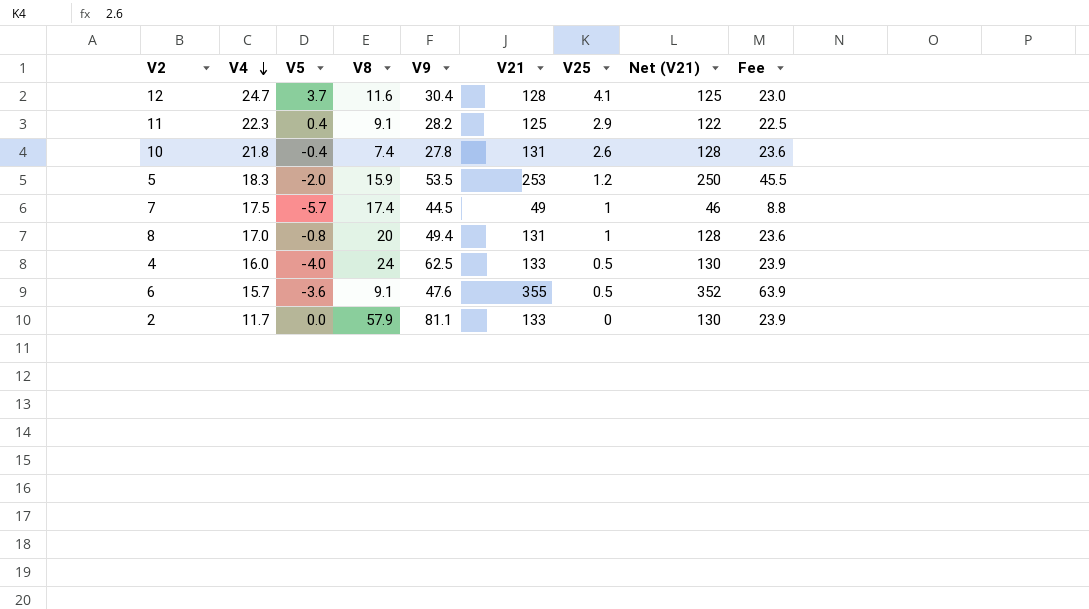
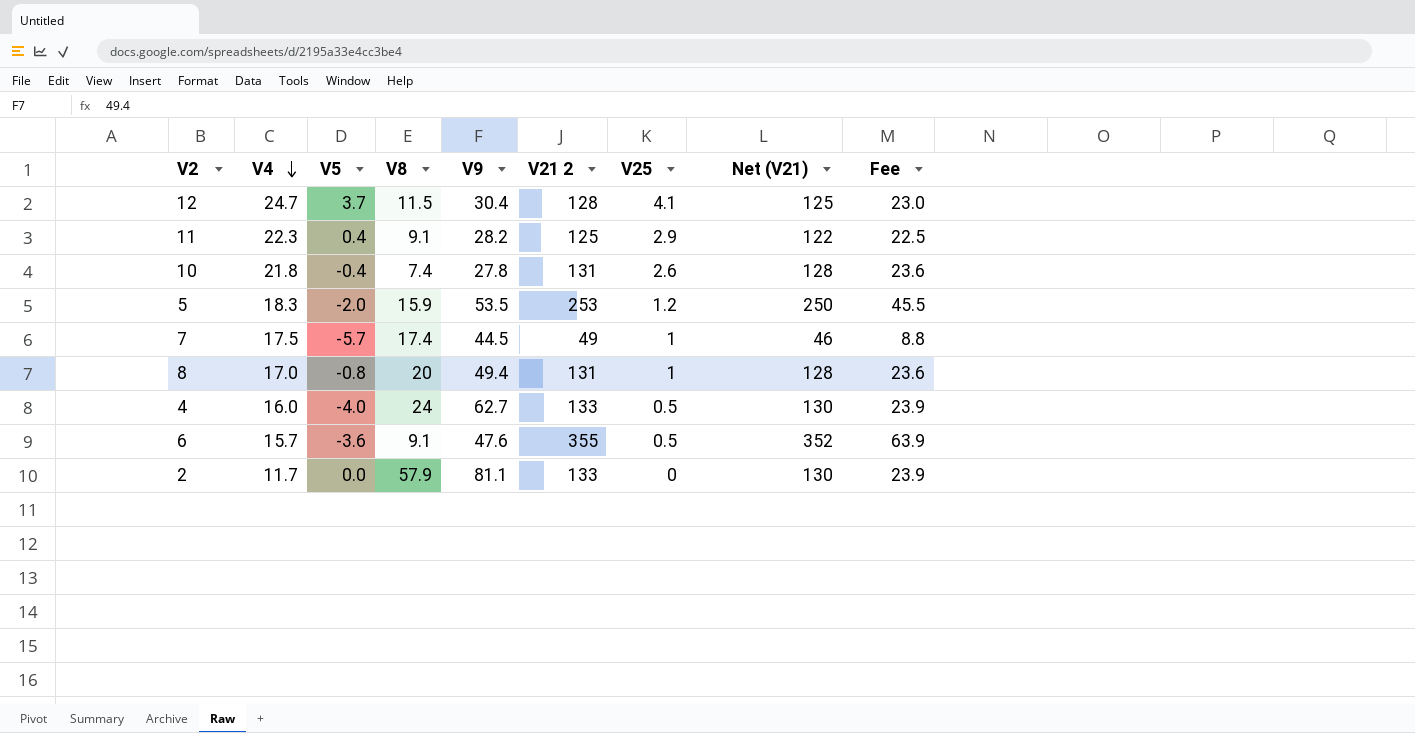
column name: V21 -> V21 2
12 | V8: 11.6 -> 11.5
4 | V9: 62.5 -> 62.7

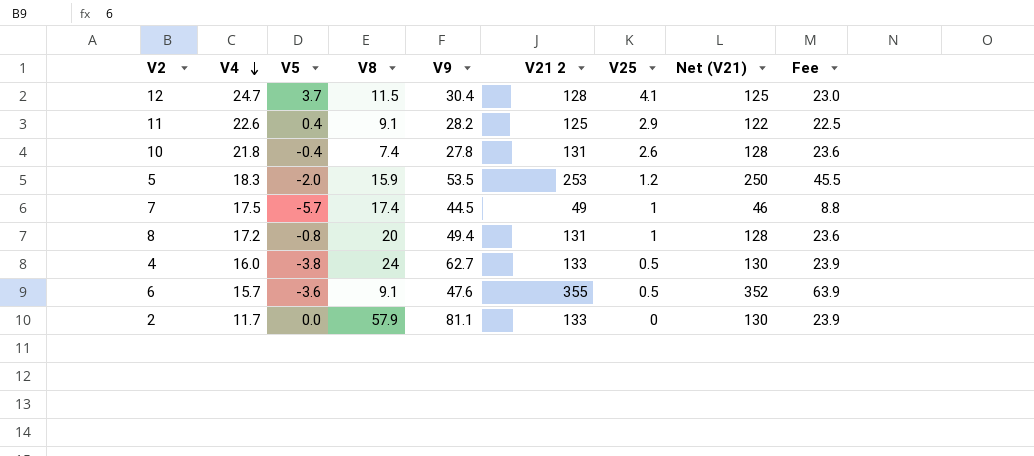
11 | V4: 22.3 -> 22.6
8 | V4: 17.0 -> 17.2
4 | V5: -4.0 -> -3.8

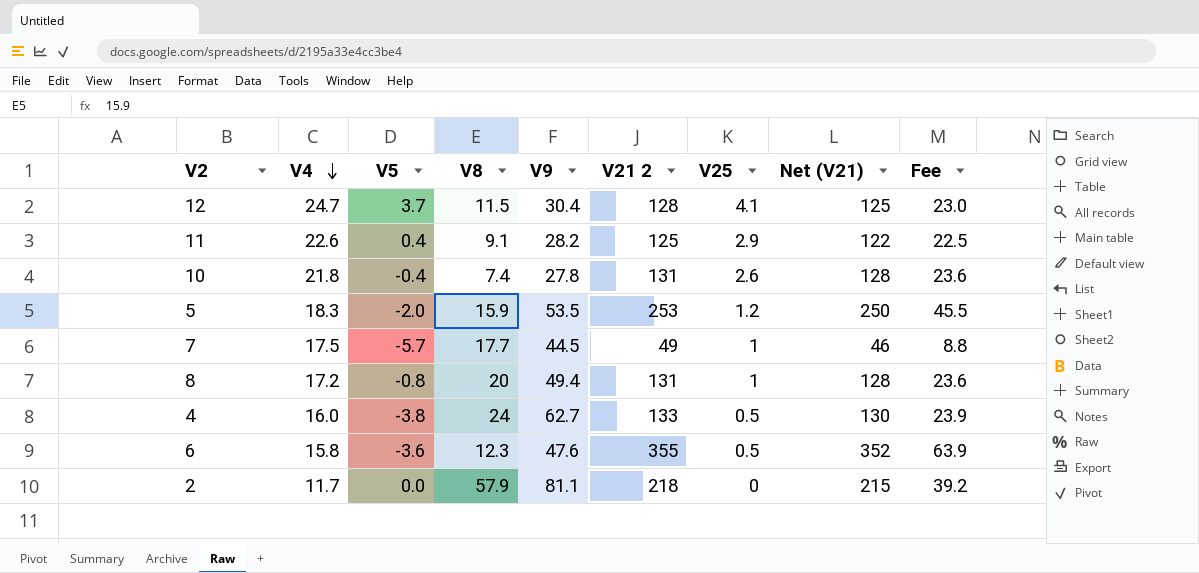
7 | V8: 17.4 -> 17.7
6 | V4: 15.7 -> 15.8
6 | V8: 9.1 -> 12.3
2 | V21 2: 133 -> 218
2 | Net (V21): 130 -> 215
2 | Fee: 23.9 -> 39.2

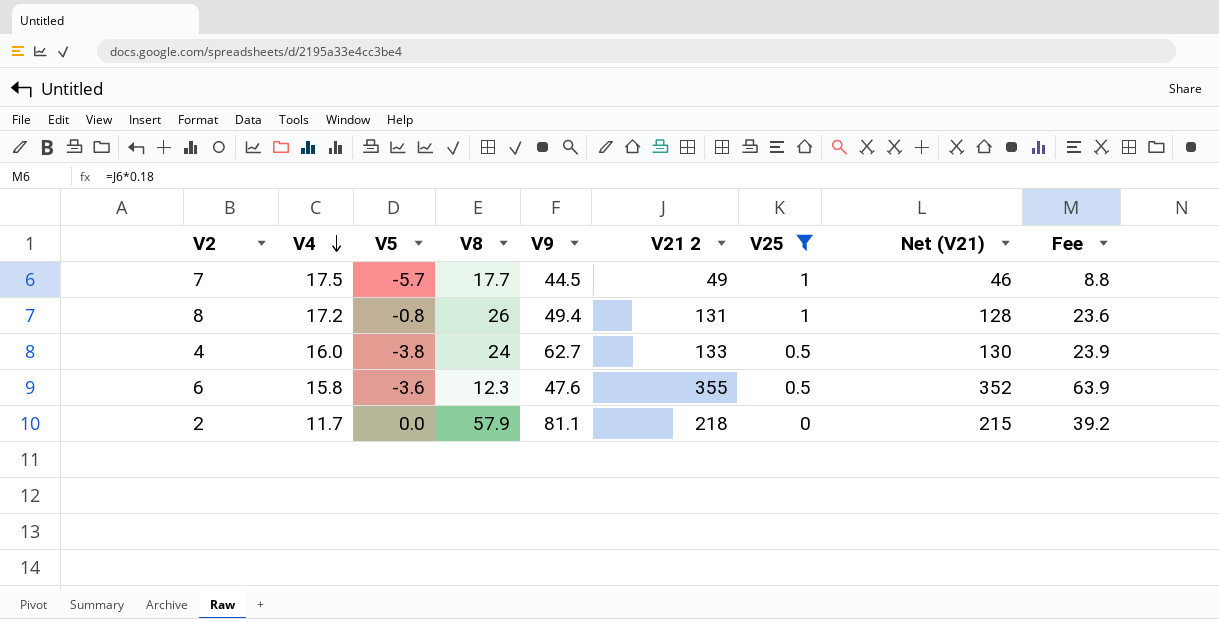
filter: none -> V25 <= 1
8 | V8: 20 -> 26

